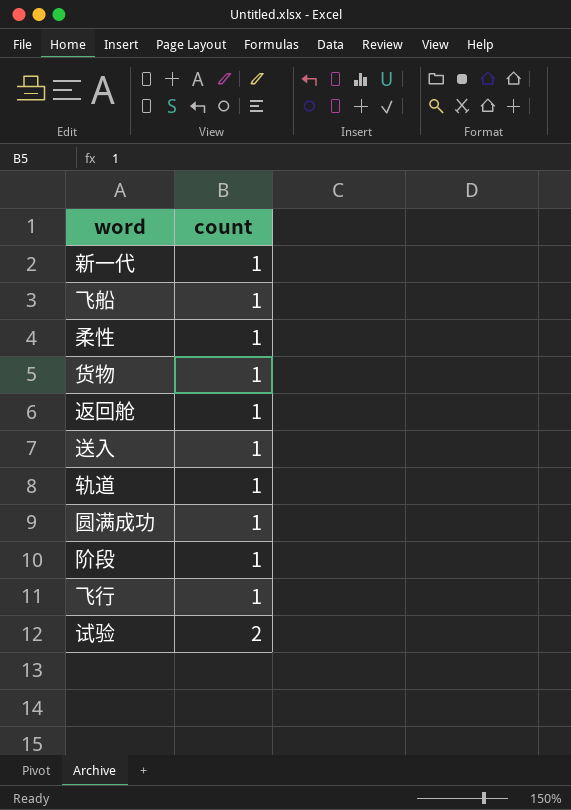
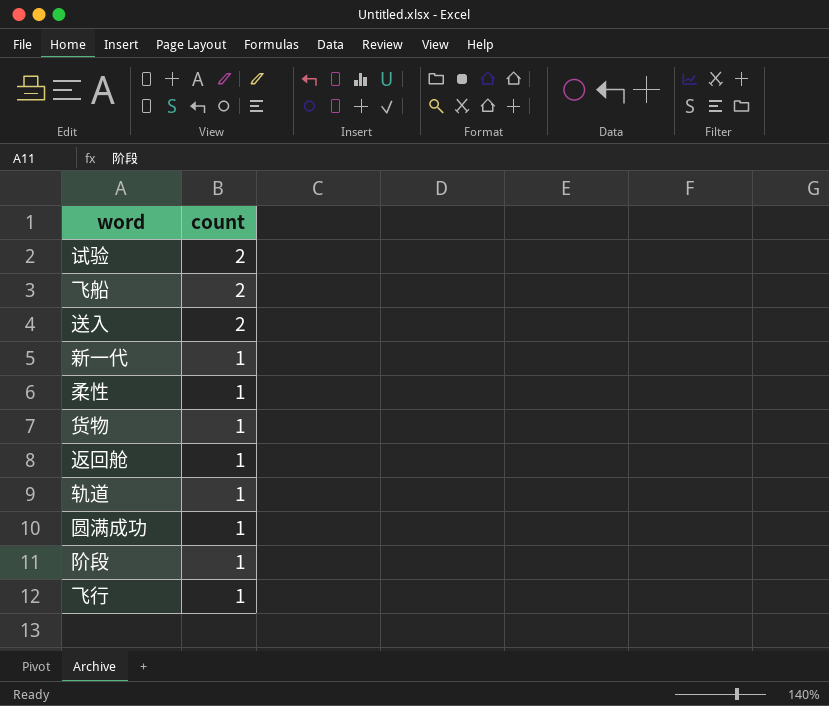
row order: count ascending -> count descending
飞船 | count: 1 -> 2
送入 | count: 1 -> 2

